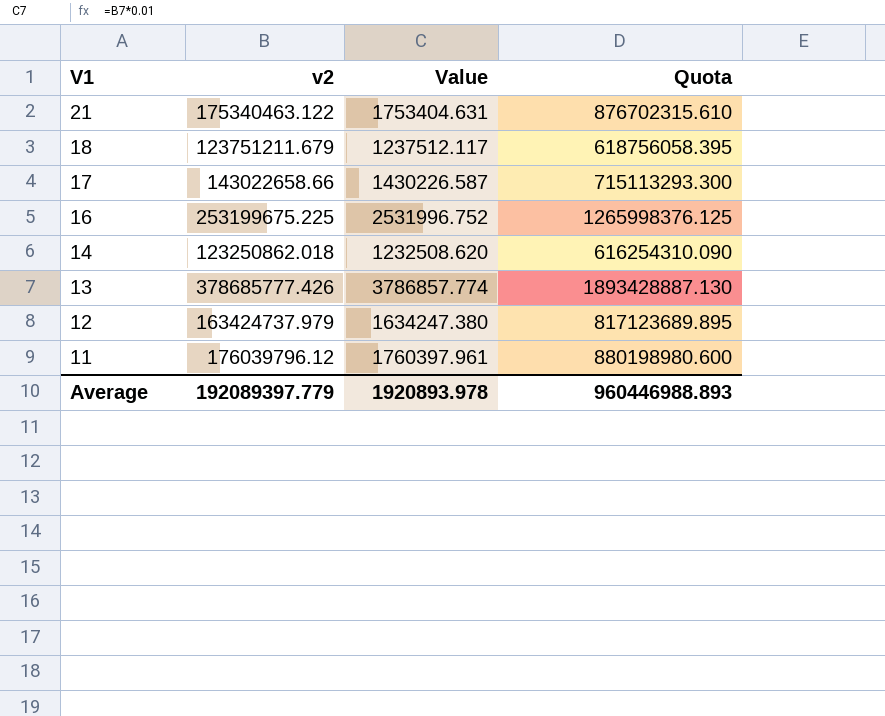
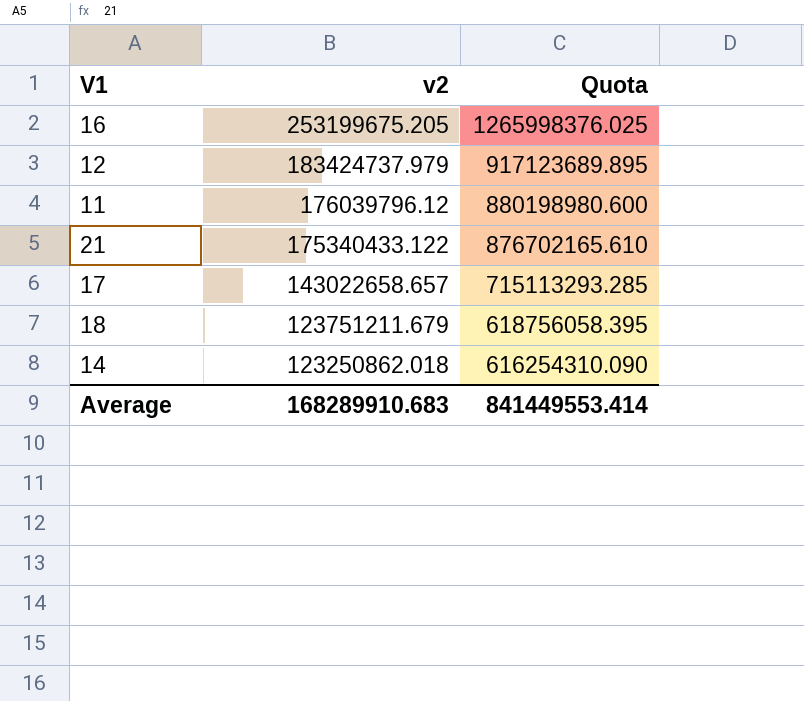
row order: V1 descending -> v2 descending
column Value | formula: [v2] * 0.01 -> none
row 13: 378685777.426 | 3786857.774 | 1893428887.130 -> none
16 | v2: 253199675.225 -> 253199675.205
16 | Quota: 1265998376.125 -> 1265998376.025
12 | v2: 163424737.979 -> 183424737.979
12 | Quota: 817123689.895 -> 917123689.895
21 | v2: 175340463.122 -> 175340433.122
21 | Quota: 876702315.610 -> 876702165.610
17 | v2: 143022658.66 -> 143022658.657
17 | Quota: 715113293.300 -> 715113293.285
Average | v2: 192089397.779 -> 168289910.683
Average | Quota: 960446988.893 -> 841449553.414

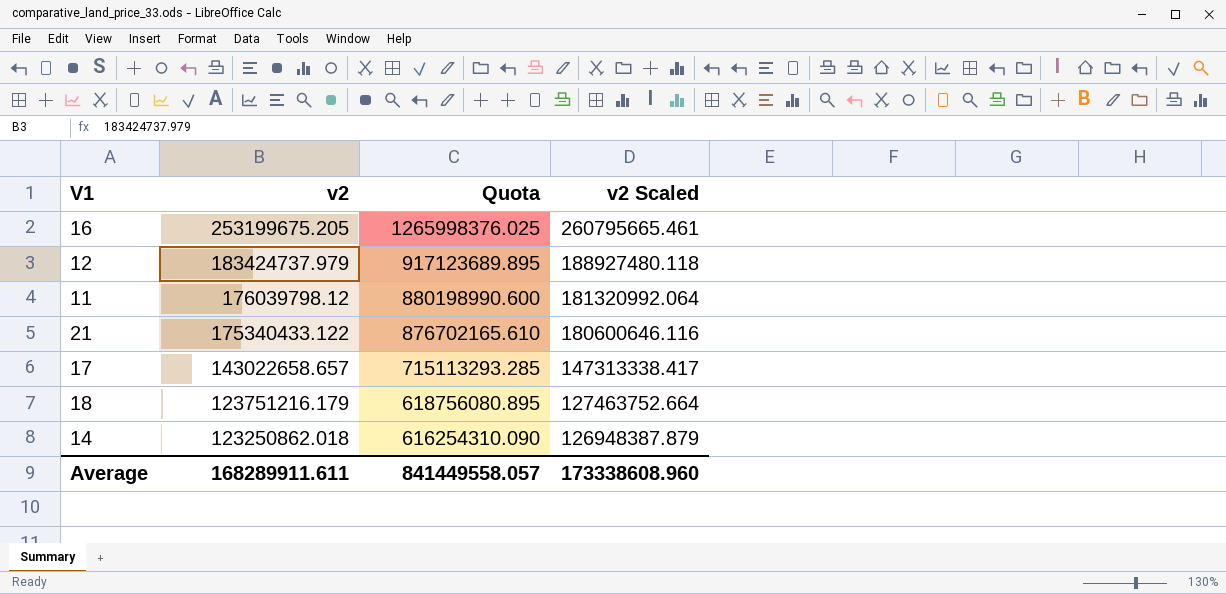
column v2 Scaled | formula: none -> [v2] * 1.03
11 | v2: 176039796.12 -> 176039798.12
11 | Quota: 880198980.600 -> 880198990.600
18 | v2: 123751211.679 -> 123751216.179
18 | Quota: 618756058.395 -> 618756080.895
Average | v2: 168289910.683 -> 168289911.611
Average | Quota: 841449553.414 -> 841449558.057

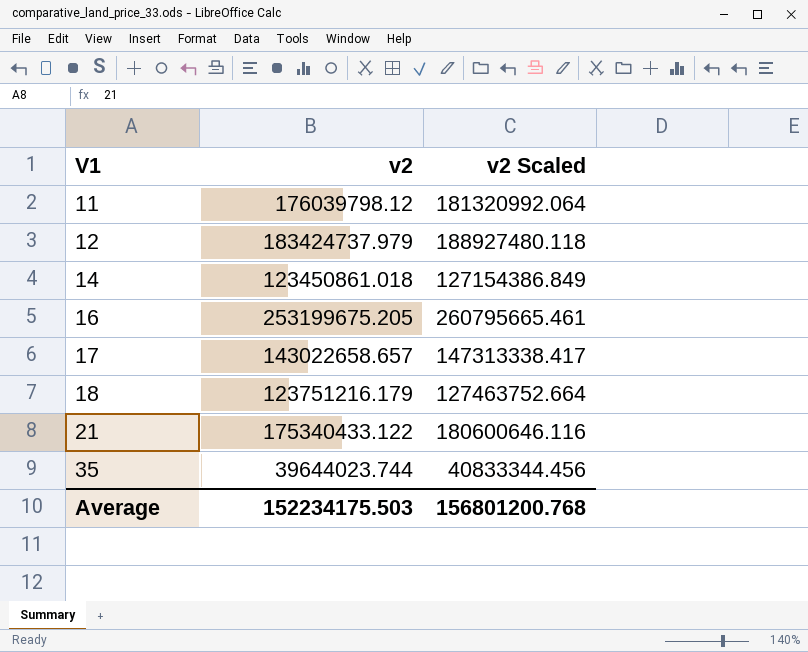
row order: v2 descending -> V1 ascending
column Quota | formula: [v2] * 5 -> none
14 | v2: 123250862.018 -> 123450861.018
14 | v2 Scaled: 126948387.879 -> 127154386.849
row 35: none -> 39644023.744 | 40833344.456
Average | v2: 168289911.611 -> 152234175.503
Average | v2 Scaled: 173338608.960 -> 156801200.768

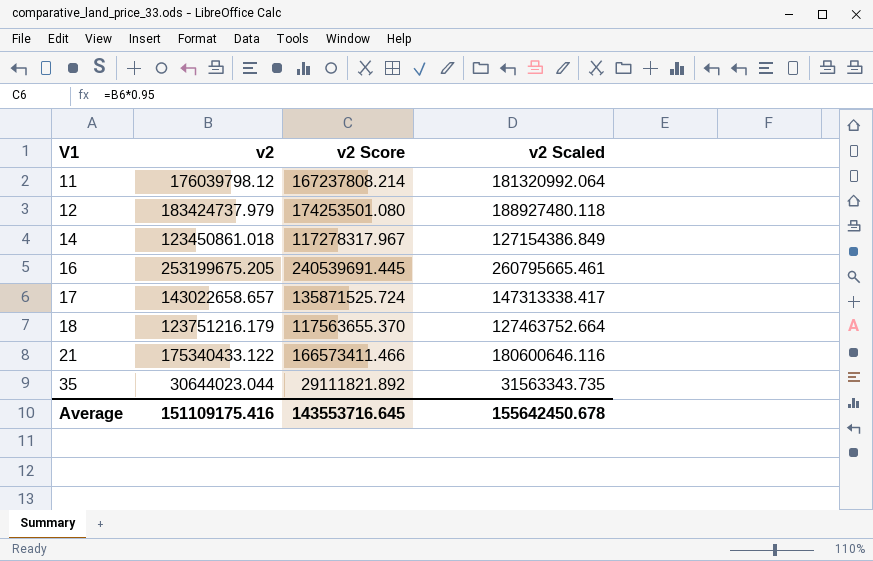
column v2 Score | formula: none -> [v2] * 0.95
35 | v2: 39644023.744 -> 30644023.044
35 | v2 Scaled: 40833344.456 -> 31563343.735
Average | v2: 152234175.503 -> 151109175.416
Average | v2 Scaled: 156801200.768 -> 155642450.678

